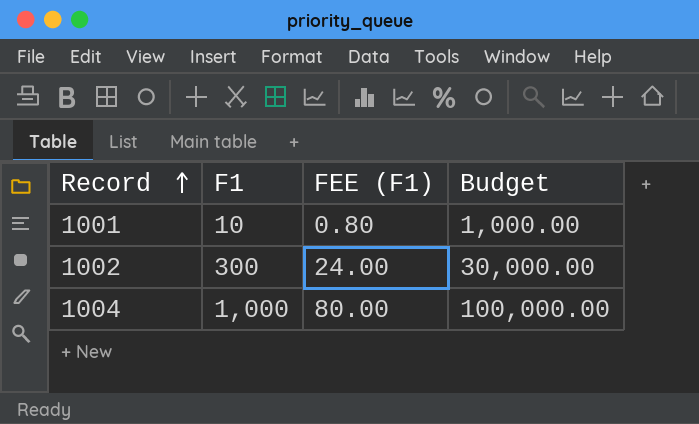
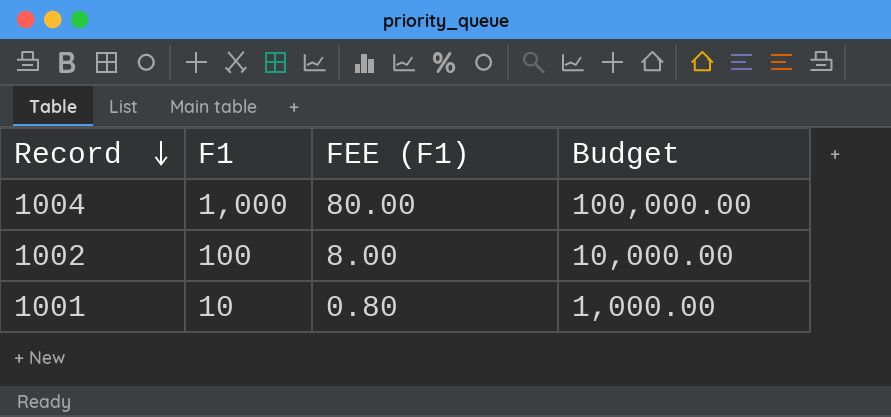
row order: Record ascending -> Record descending
1002 | F1: 300 -> 100
1002 | FEE (F1): 24.00 -> 8.00
1002 | Budget: 30,000.00 -> 10,000.00

